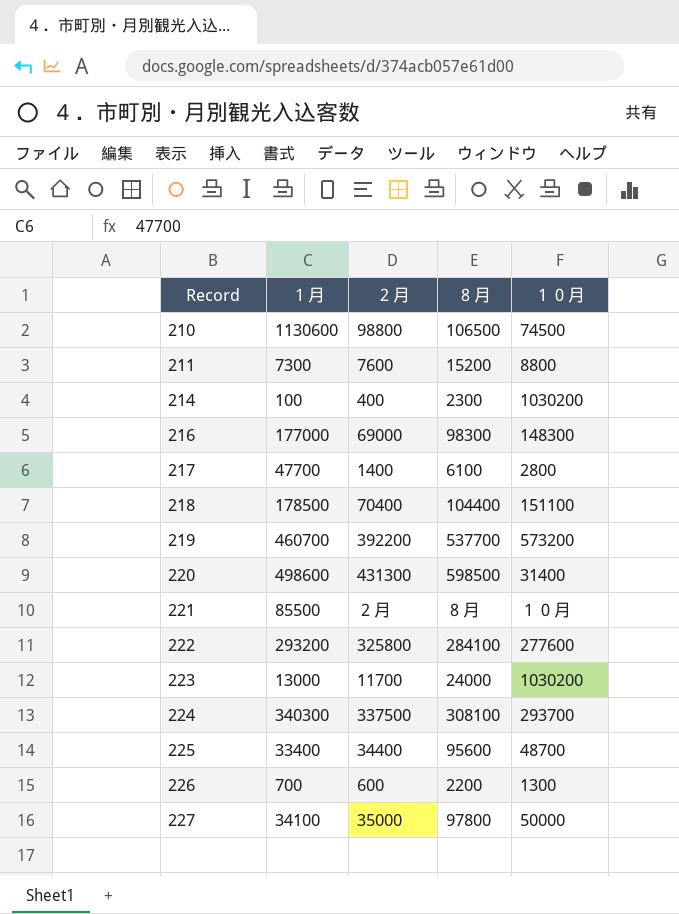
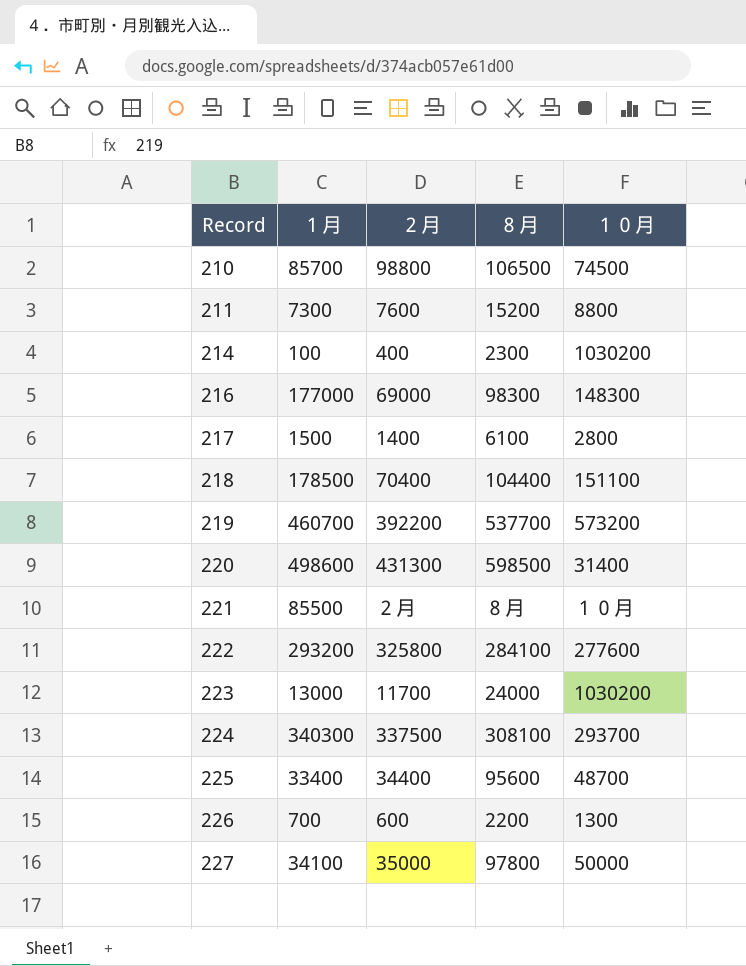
210 | １月: 1130600 -> 85700
217 | １月: 47700 -> 1500

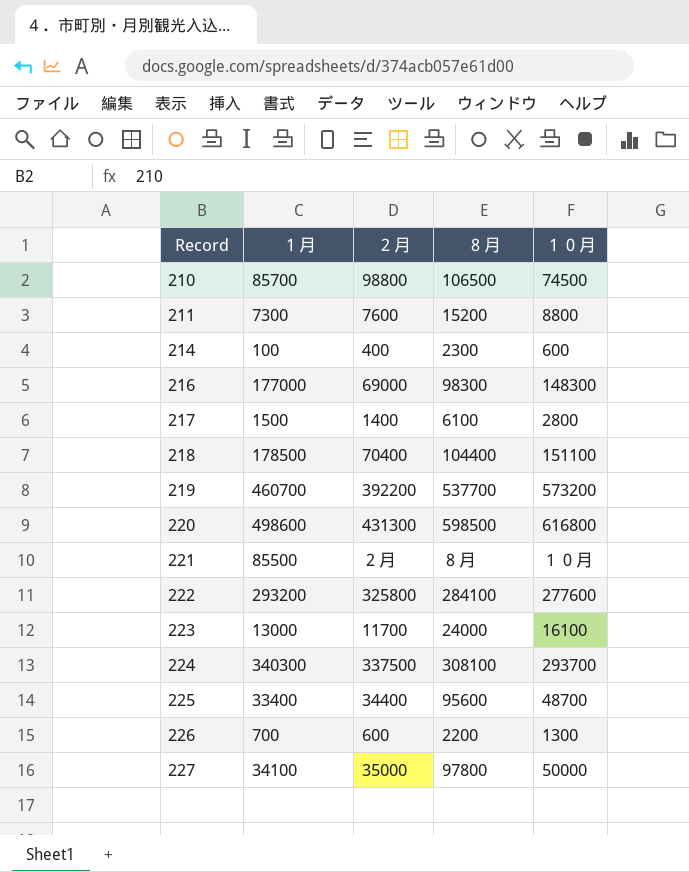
214 | １０月: 1030200 -> 600
220 | １０月: 31400 -> 616800
223 | １０月: 1030200 -> 16100

